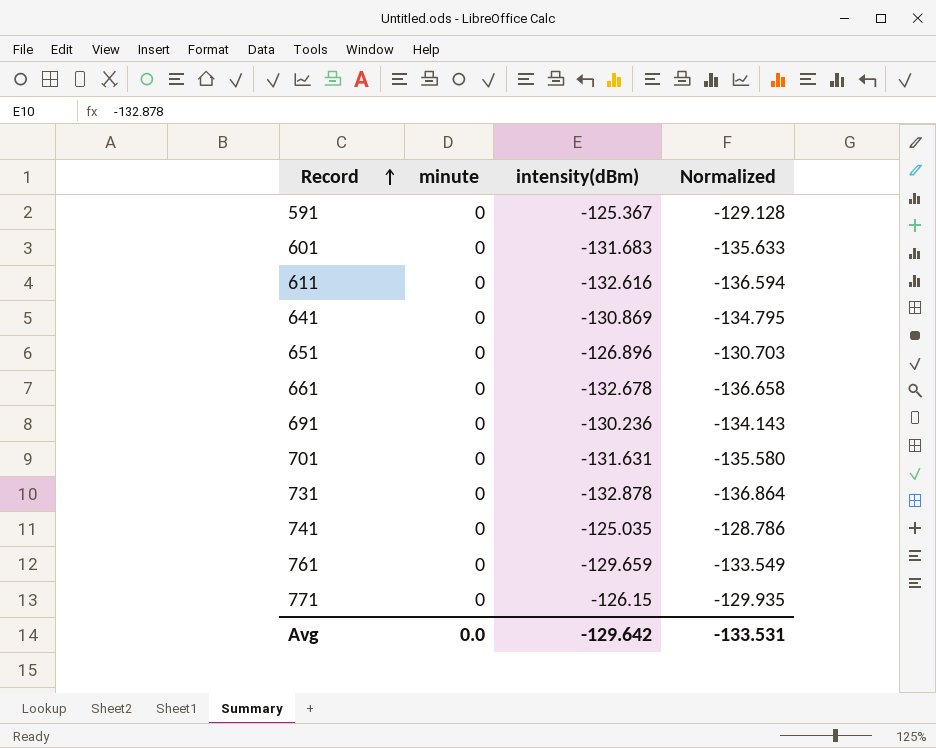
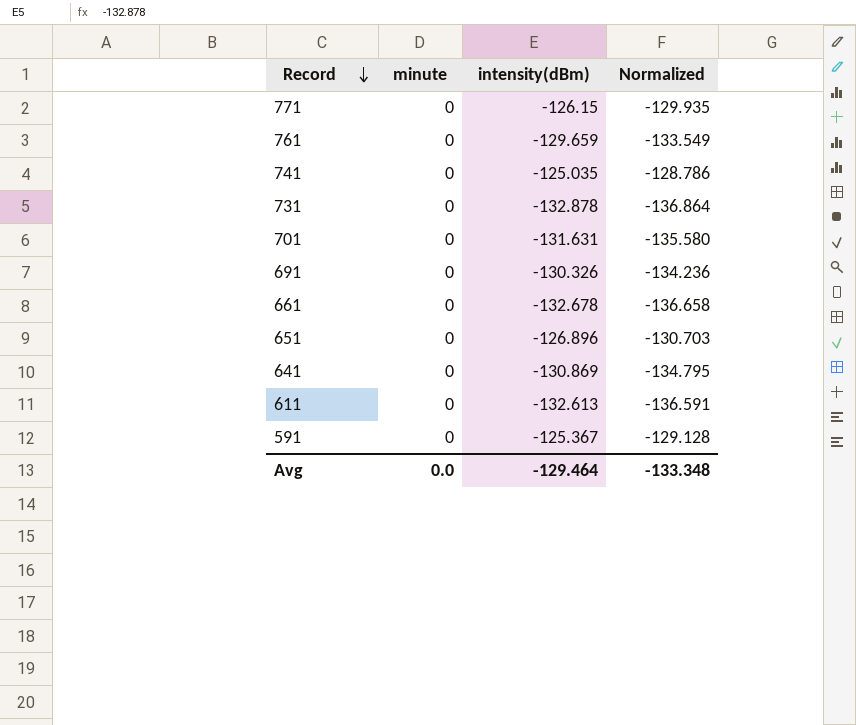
row order: Record ascending -> Record descending
row 601: 0 | -131.683 | -135.633 -> none
691 | intensity(dBm): -130.236 -> -130.326
691 | Normalized: -134.143 -> -134.236
611 | intensity(dBm): -132.616 -> -132.613
611 | Normalized: -136.594 -> -136.591
Avg | intensity(dBm): -129.642 -> -129.464
Avg | Normalized: -133.531 -> -133.348

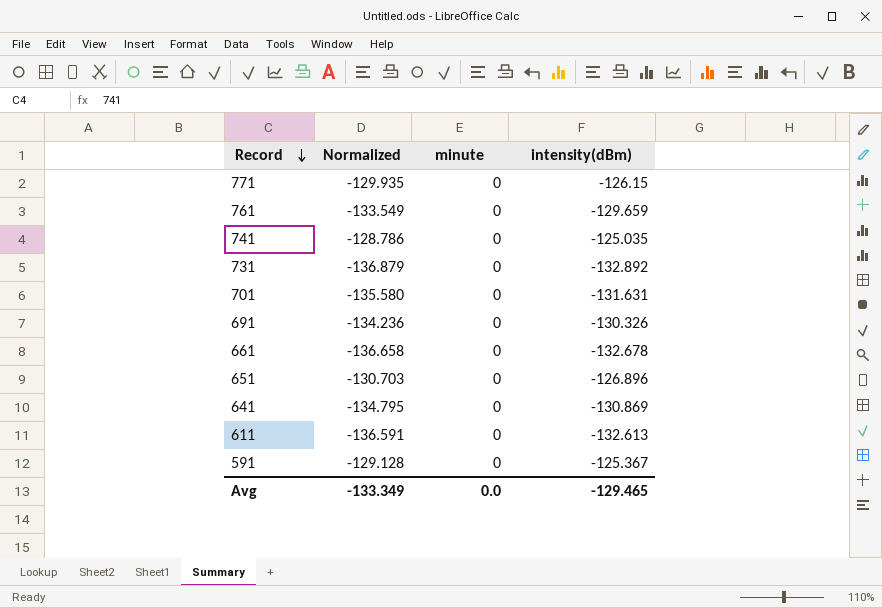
column Normalized | position: 4 -> 2
731 | Normalized: -136.864 -> -136.879
731 | intensity(dBm): -132.878 -> -132.892
Avg | Normalized: -133.348 -> -133.349
Avg | intensity(dBm): -129.464 -> -129.465

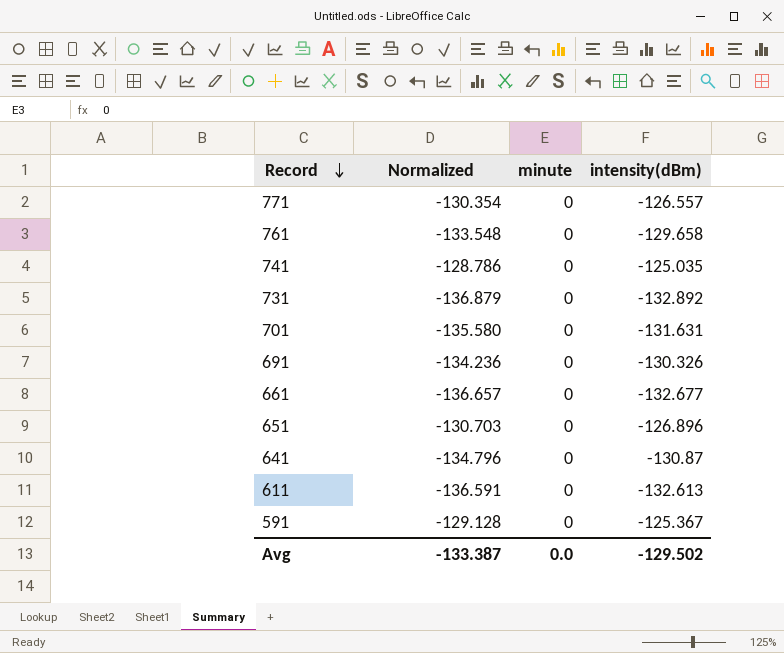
771 | Normalized: -129.935 -> -130.354
771 | intensity(dBm): -126.15 -> -126.557
761 | Normalized: -133.549 -> -133.548
761 | intensity(dBm): -129.659 -> -129.658
661 | Normalized: -136.658 -> -136.657
661 | intensity(dBm): -132.678 -> -132.677
641 | Normalized: -134.795 -> -134.796
641 | intensity(dBm): -130.869 -> -130.87
Avg | Normalized: -133.349 -> -133.387
Avg | intensity(dBm): -129.465 -> -129.502

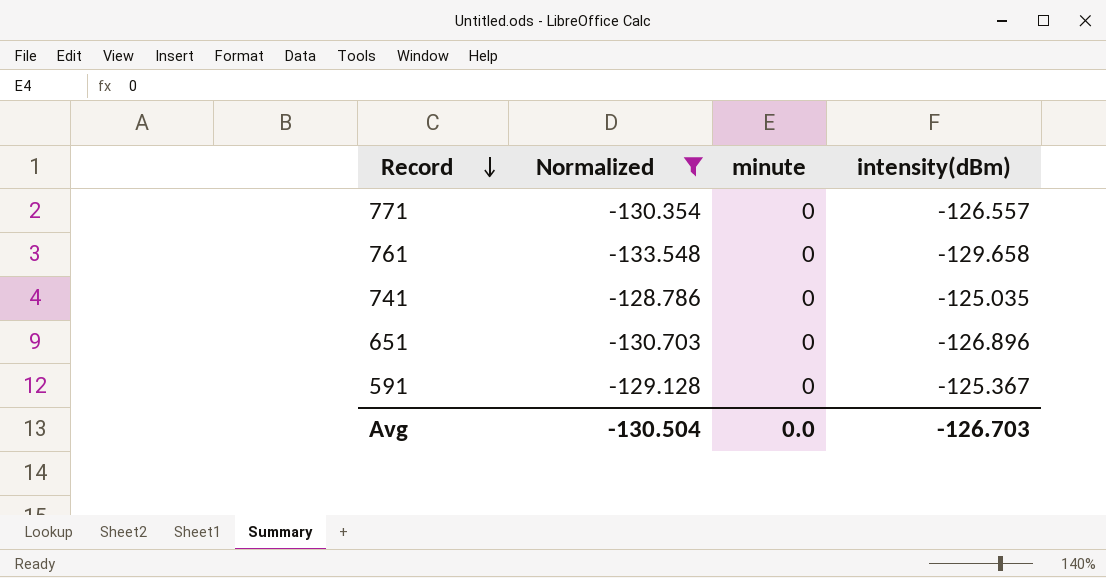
filter: none -> Normalized >= -133.548
Avg | Normalized: -133.387 -> -130.504
Avg | intensity(dBm): -129.502 -> -126.703

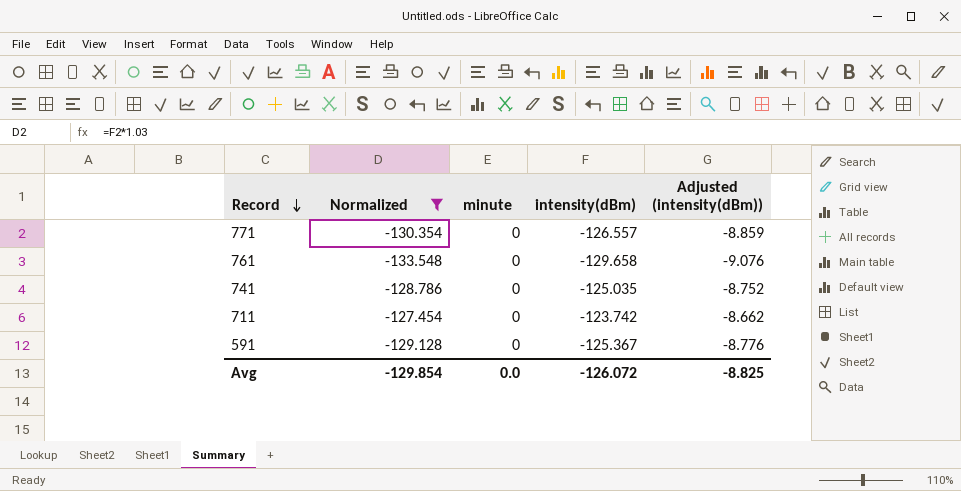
column Adjusted (intensity(dBm)) | formula: none -> [intensity(dBm)] * 0.07
row 651: -130.703 | 0 | -126.896 -> none
row 711: none -> -127.454 | 0 | -123.742 | -8.662
Avg | Normalized: -130.504 -> -129.854
Avg | intensity(dBm): -126.703 -> -126.072

